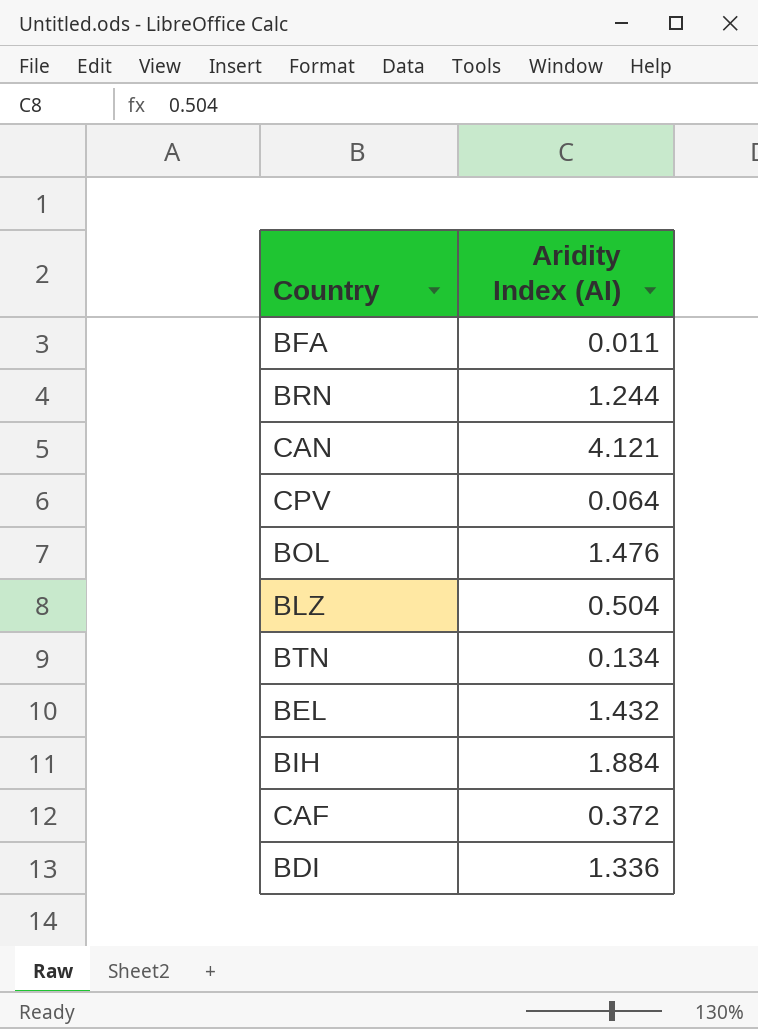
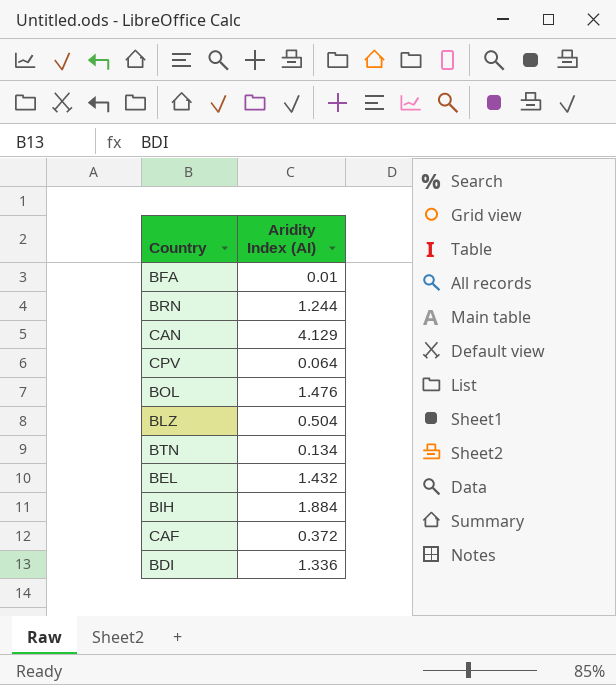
BFA | Aridity Index (AI): 0.011 -> 0.01
CAN | Aridity Index (AI): 4.121 -> 4.129

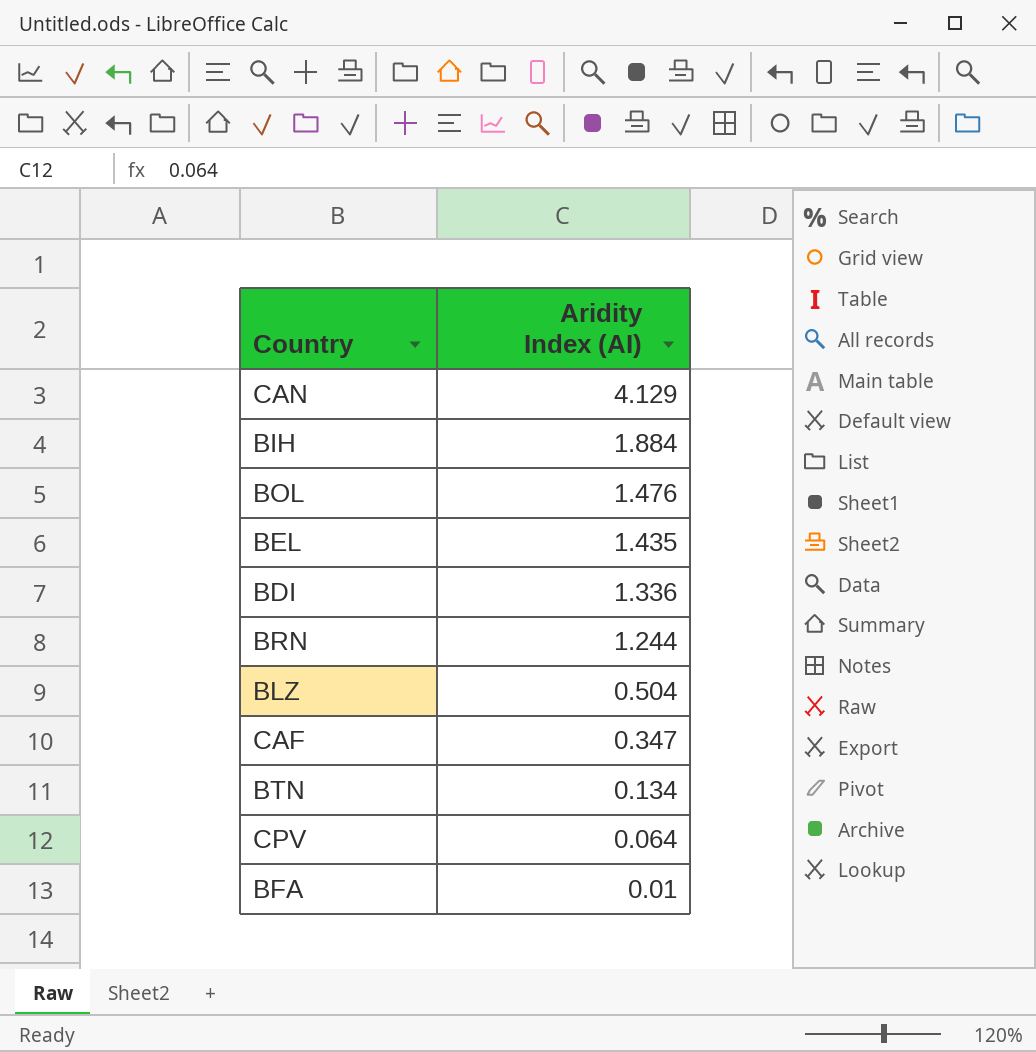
row order: none -> Aridity Index (AI) descending
BEL | Aridity Index (AI): 1.432 -> 1.435
CAF | Aridity Index (AI): 0.372 -> 0.347

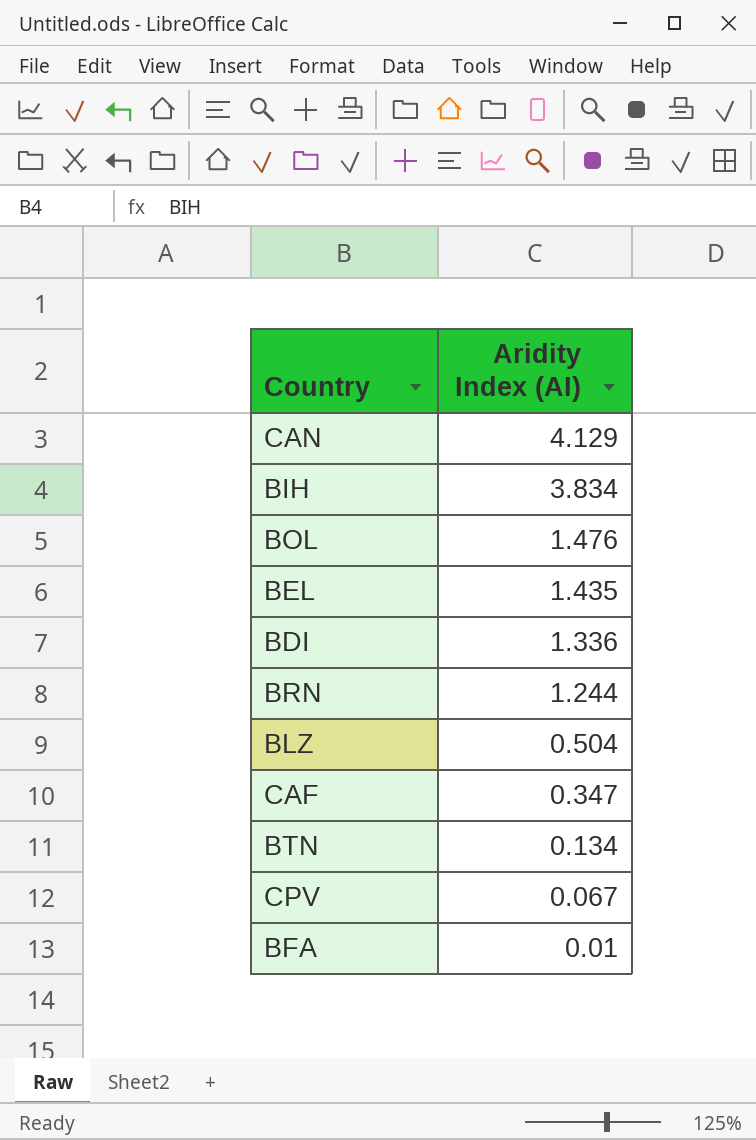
BIH | Aridity Index (AI): 1.884 -> 3.834
CPV | Aridity Index (AI): 0.064 -> 0.067

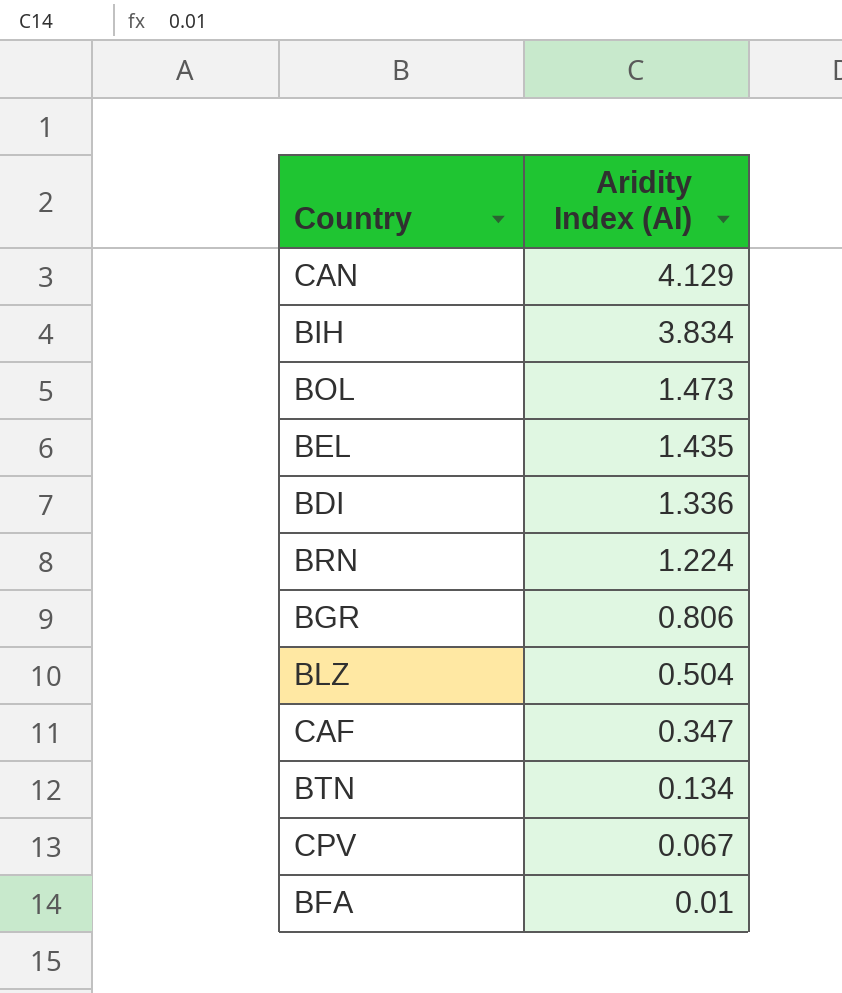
BOL | Aridity Index (AI): 1.476 -> 1.473
BRN | Aridity Index (AI): 1.244 -> 1.224
row BGR: none -> 0.806

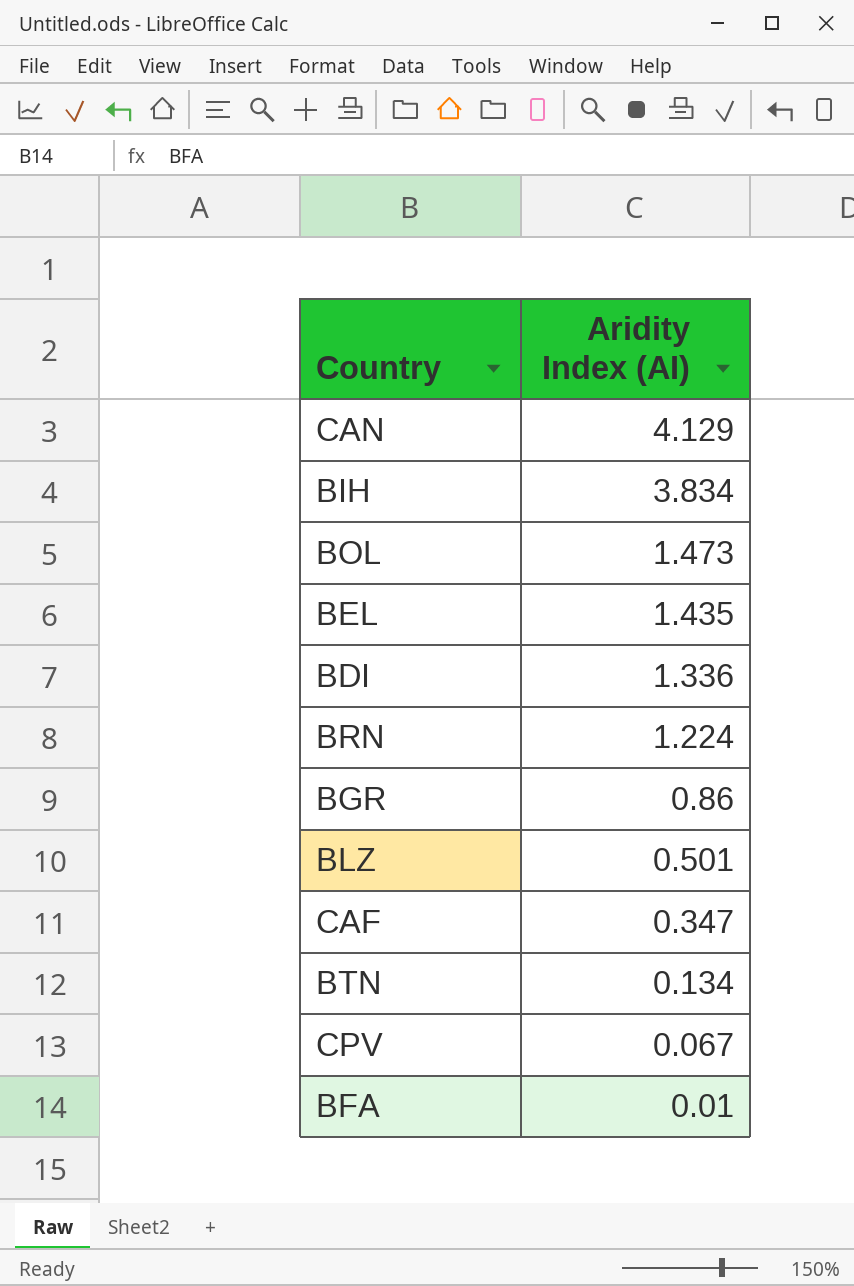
BGR | Aridity Index (AI): 0.806 -> 0.86
BLZ | Aridity Index (AI): 0.504 -> 0.501

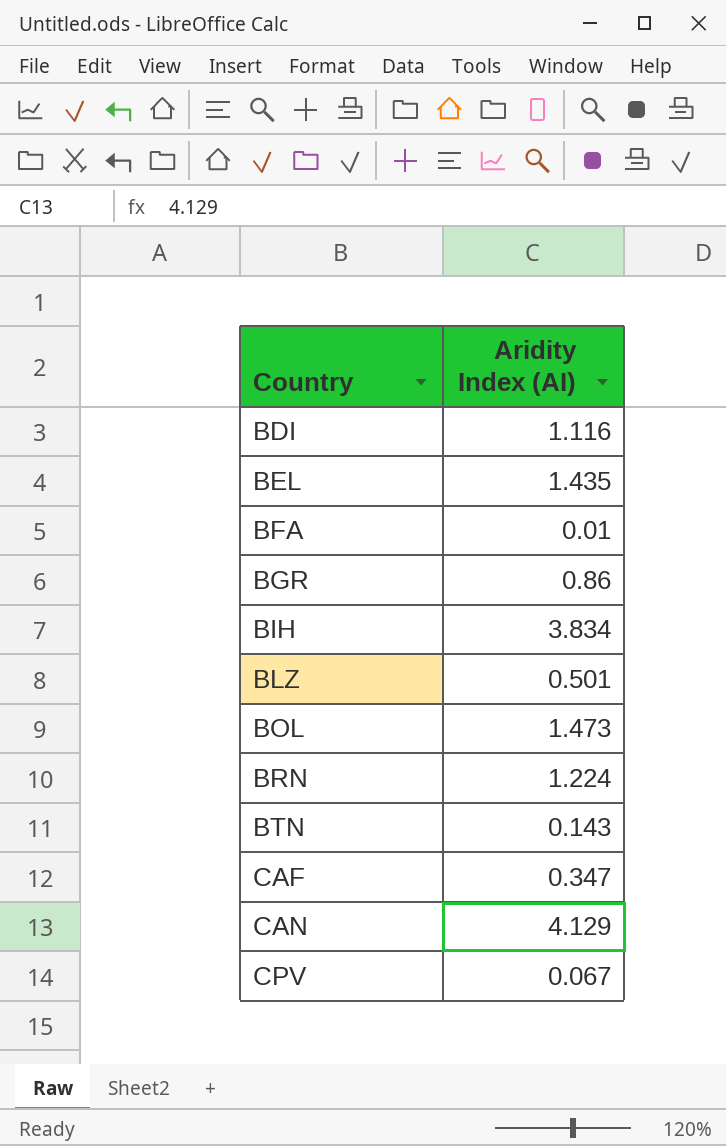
row order: Aridity Index (AI) descending -> Country ascending
BDI | Aridity Index (AI): 1.336 -> 1.116
BTN | Aridity Index (AI): 0.134 -> 0.143

